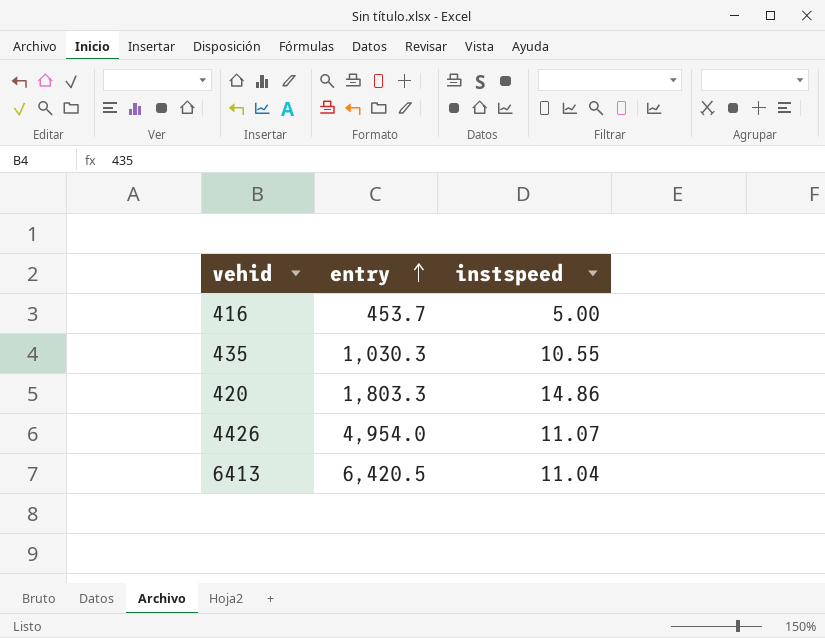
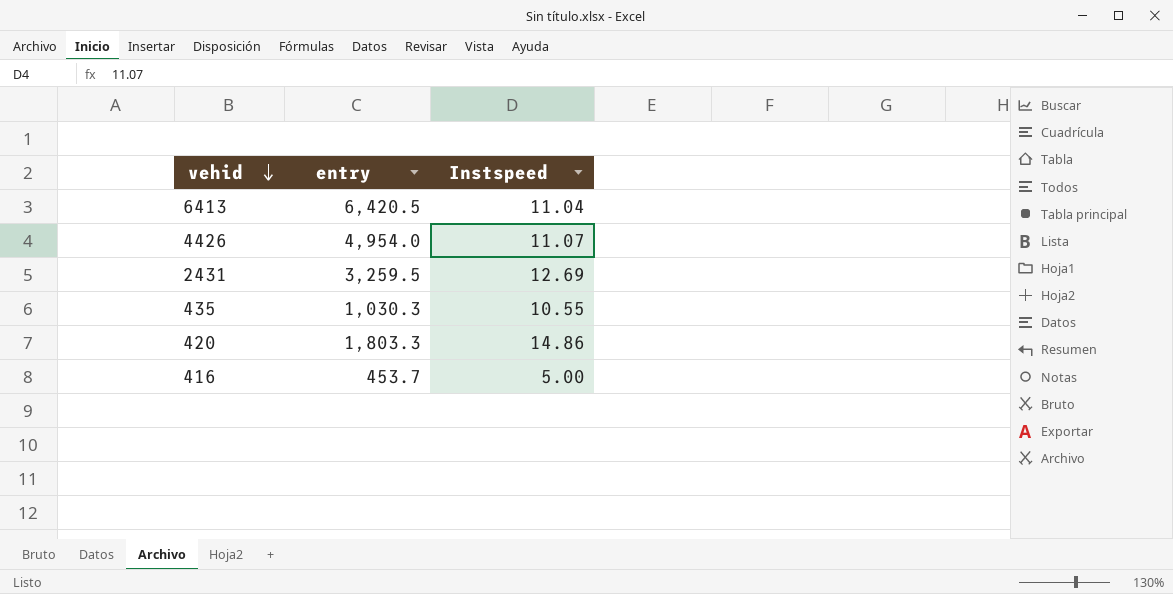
row order: entry ascending -> vehid descending
column name: instspeed -> Instspeed
row 2431: none -> 3,259.5 | 12.69

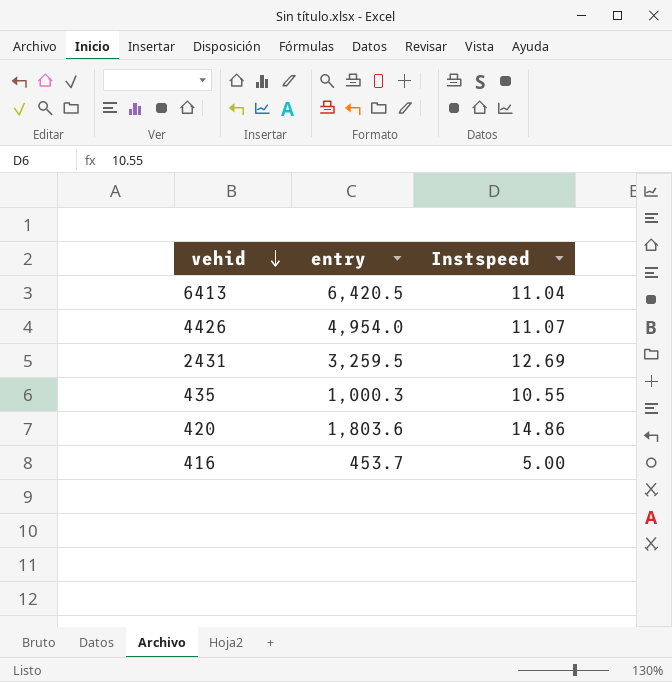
435 | entry: 1,030.3 -> 1,000.3
420 | entry: 1,803.3 -> 1,803.6

